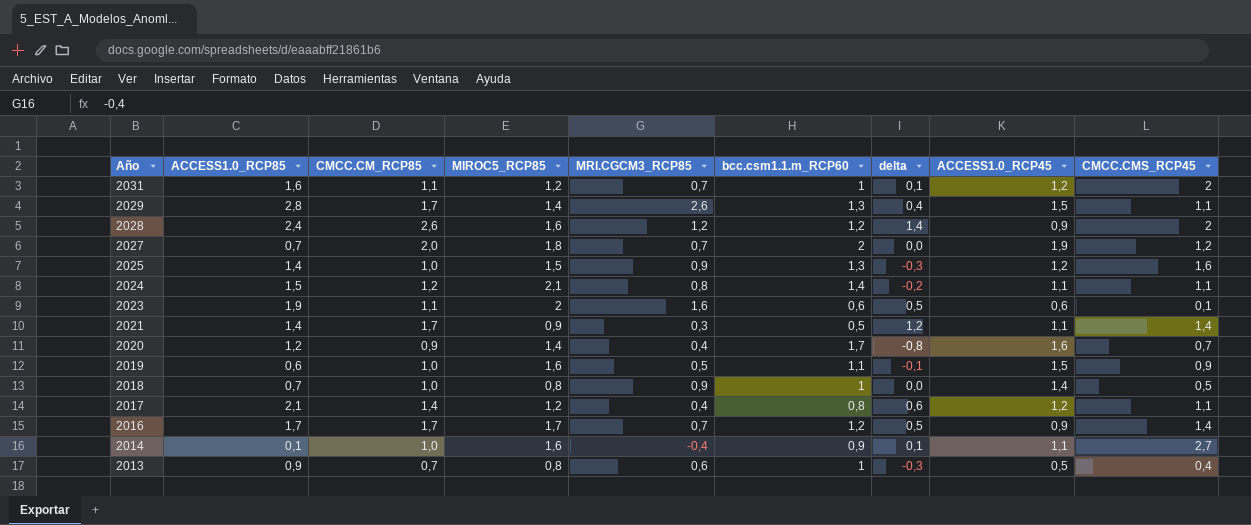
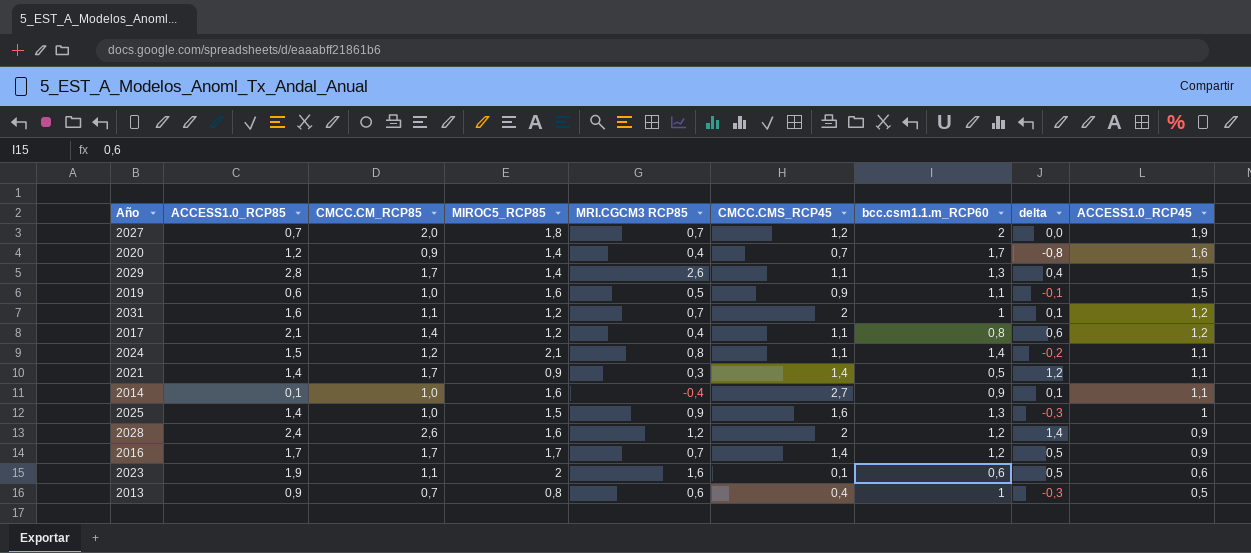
row order: Año descending -> ACCESS1.0_RCP45 descending
column name: MRI.CGCM3_RCP85 -> MRI.CGCM3 RCP85
column CMCC.CMS_RCP45 | position: 9 -> 6
row 2018: 0,7 | 1,0 | 0,8 | 0,9 | 1 | 0,0 | 1,4 | 0,5 -> none
2025 | ACCESS1.0_RCP45: 1,2 -> 1

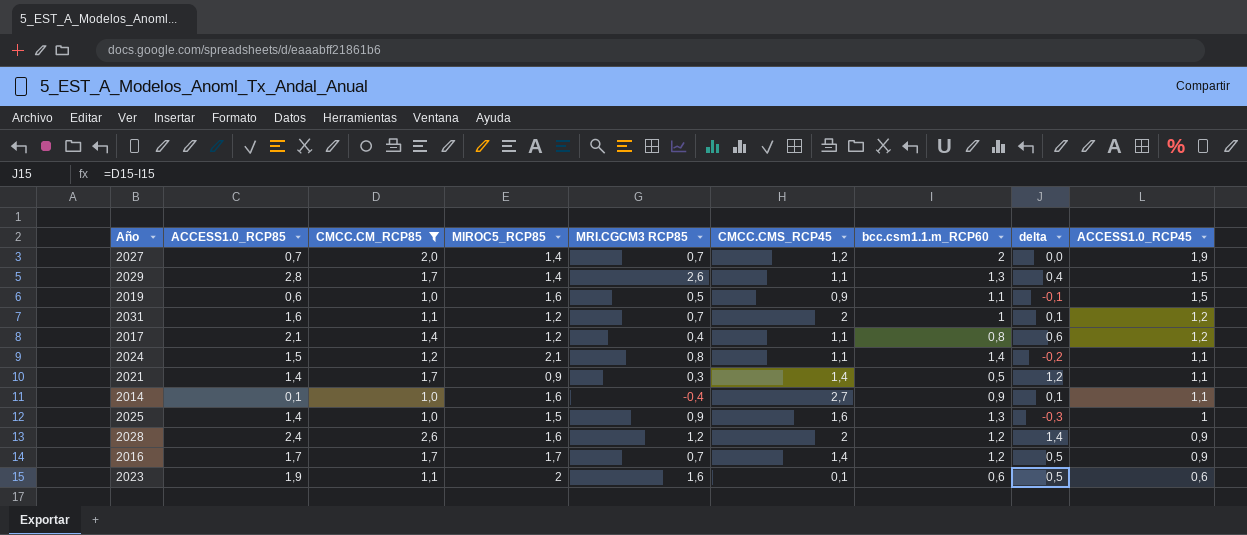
filter: none -> CMCC.CM_RCP85 >= 1,0
2027 | MIROC5_RCP85: 1,8 -> 1,4

